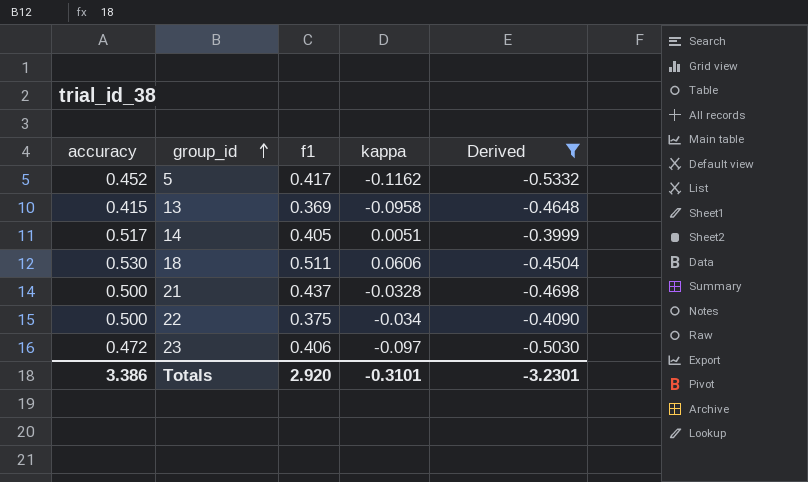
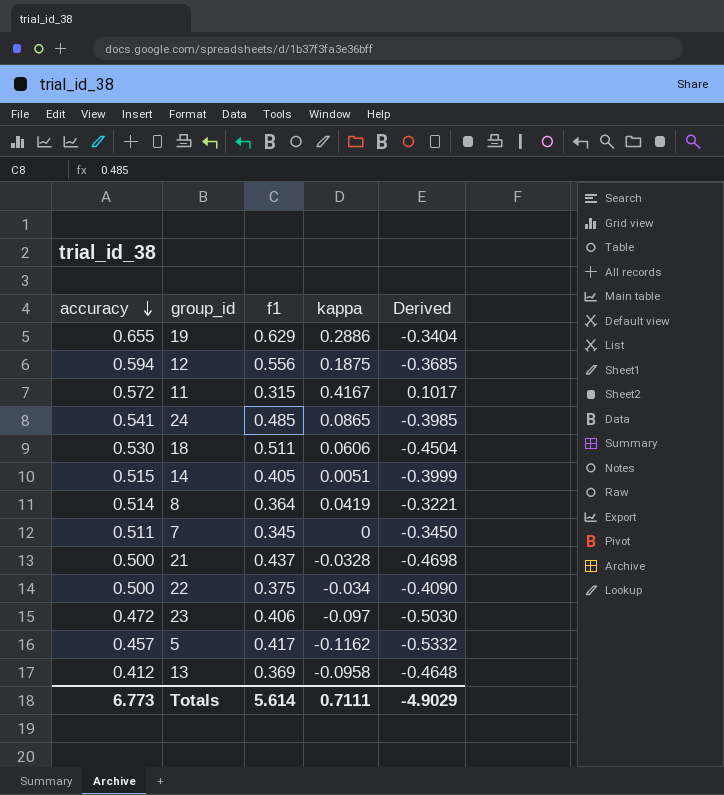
filter: Derived <= -0.3999 -> none
row order: group_id ascending -> accuracy descending
14 | accuracy: 0.517 -> 0.515
5 | accuracy: 0.452 -> 0.457
13 | accuracy: 0.415 -> 0.412
Totals | accuracy: 3.386 -> 6.773
Totals | f1: 2.920 -> 5.614
Totals | kappa: -0.3101 -> 0.7111
Totals | Derived: -3.2301 -> -4.9029

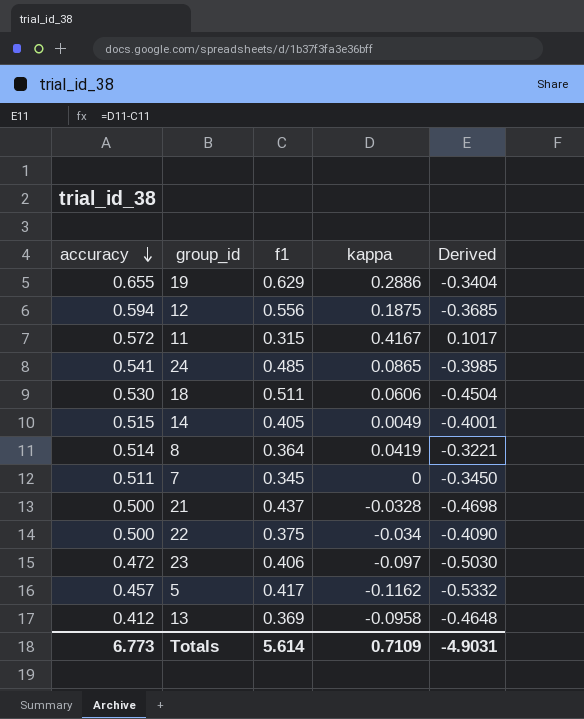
14 | kappa: 0.0051 -> 0.0049
14 | Derived: -0.3999 -> -0.4001
Totals | kappa: 0.7111 -> 0.7109
Totals | Derived: -4.9029 -> -4.9031

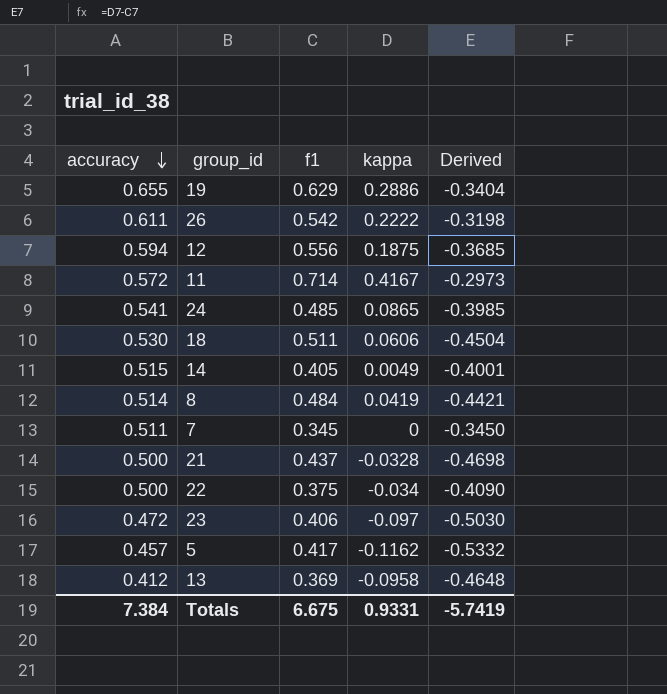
row 26: none -> 0.611 | 0.542 | 0.2222 | -0.3198
11 | f1: 0.315 -> 0.714
11 | Derived: 0.1017 -> -0.2973
8 | f1: 0.364 -> 0.484
8 | Derived: -0.3221 -> -0.4421
Totals | accuracy: 6.773 -> 7.384
Totals | f1: 5.614 -> 6.675
Totals | kappa: 0.7109 -> 0.9331
Totals | Derived: -4.9031 -> -5.7419

